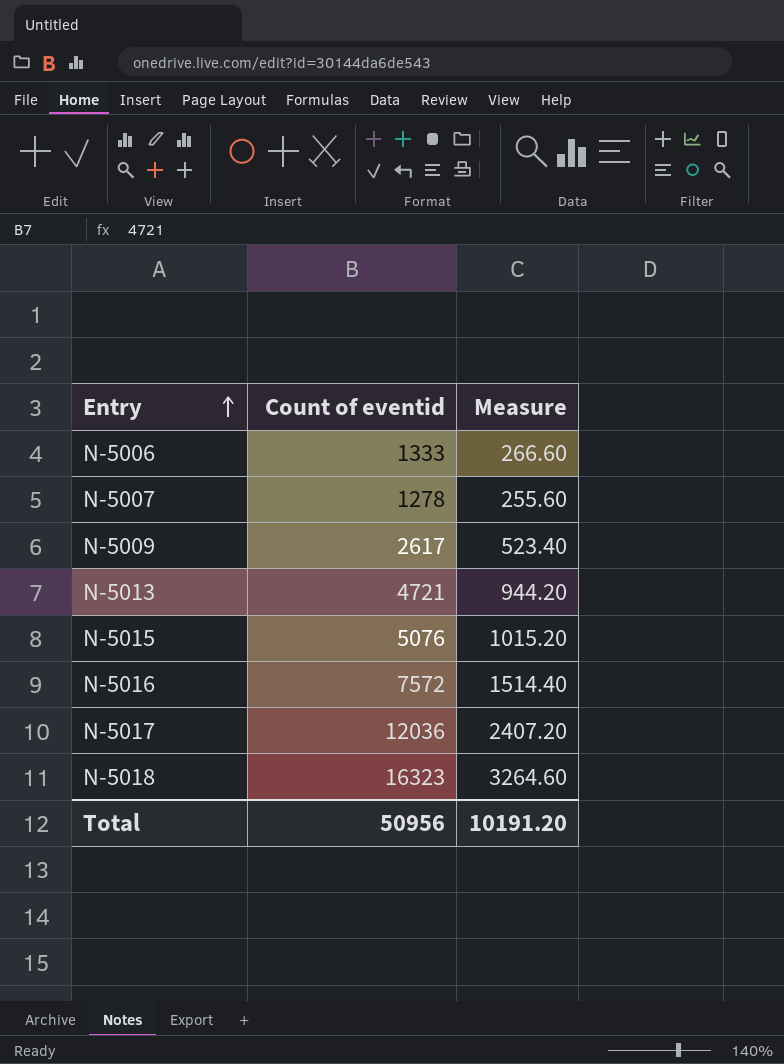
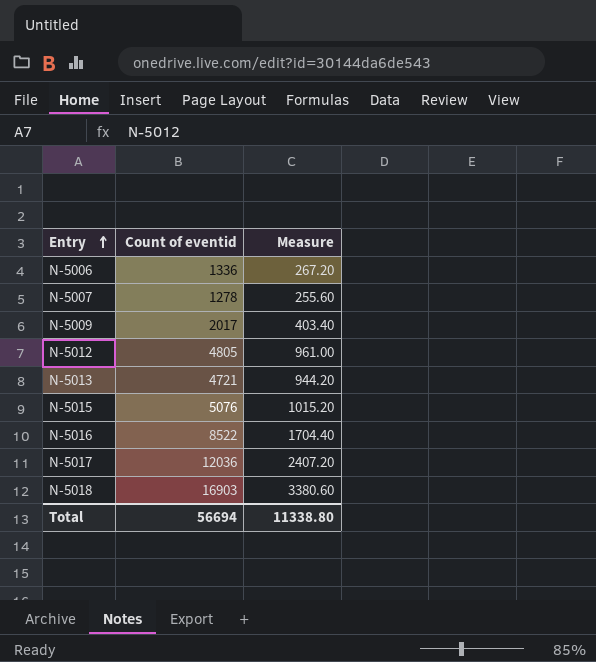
N-5006 | Count of eventid: 1333 -> 1336
N-5006 | Measure: 266.60 -> 267.20
N-5009 | Count of eventid: 2617 -> 2017
N-5009 | Measure: 523.40 -> 403.40
row N-5012: none -> 4805 | 961.00
N-5016 | Count of eventid: 7572 -> 8522
N-5016 | Measure: 1514.40 -> 1704.40
N-5018 | Count of eventid: 16323 -> 16903
N-5018 | Measure: 3264.60 -> 3380.60
Total | Count of eventid: 50956 -> 56694
Total | Measure: 10191.20 -> 11338.80

